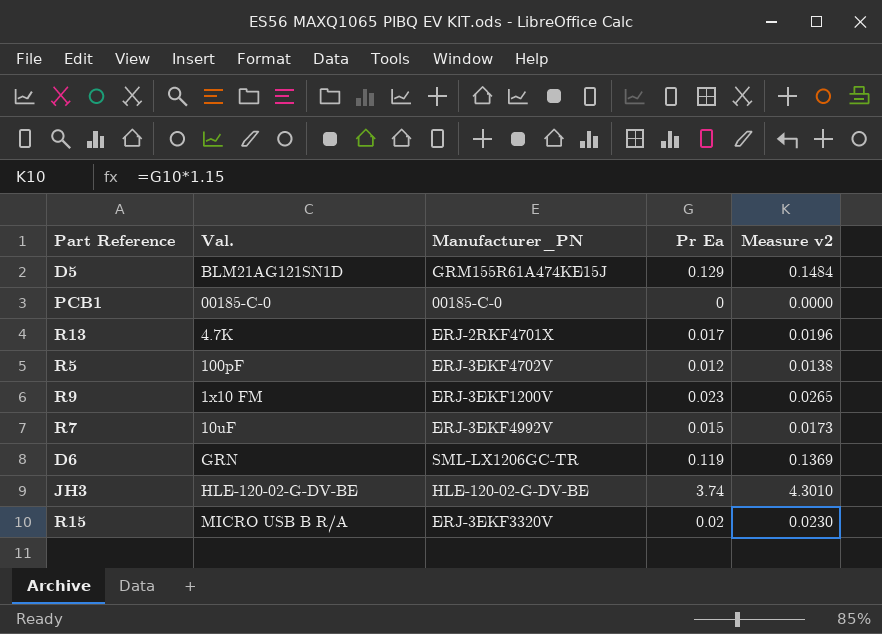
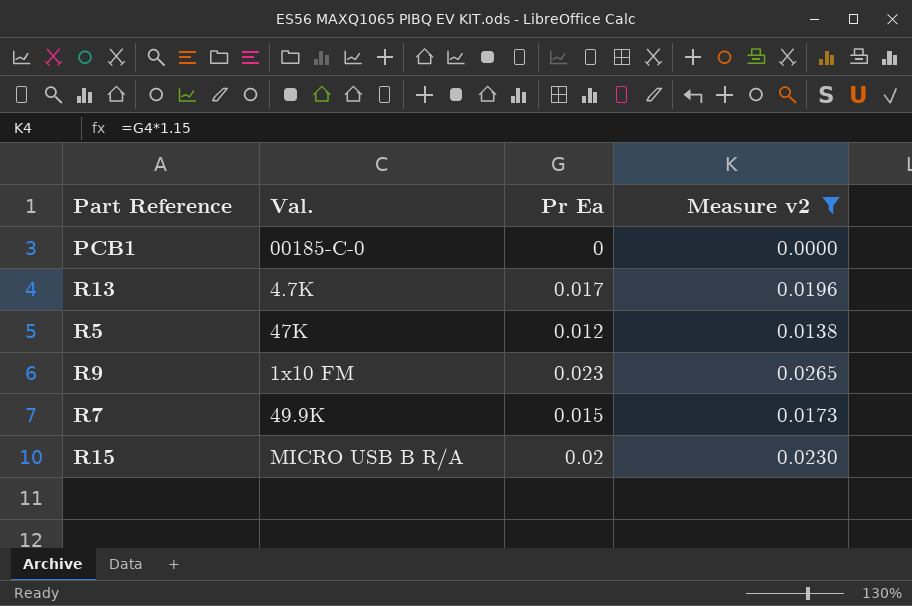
filter: none -> Measure v2 <= 0.0265
column Manufacturer_PN | position: 3 -> none
R5 | Val.: 100pF -> 47K
R7 | Val.: 10uF -> 49.9K

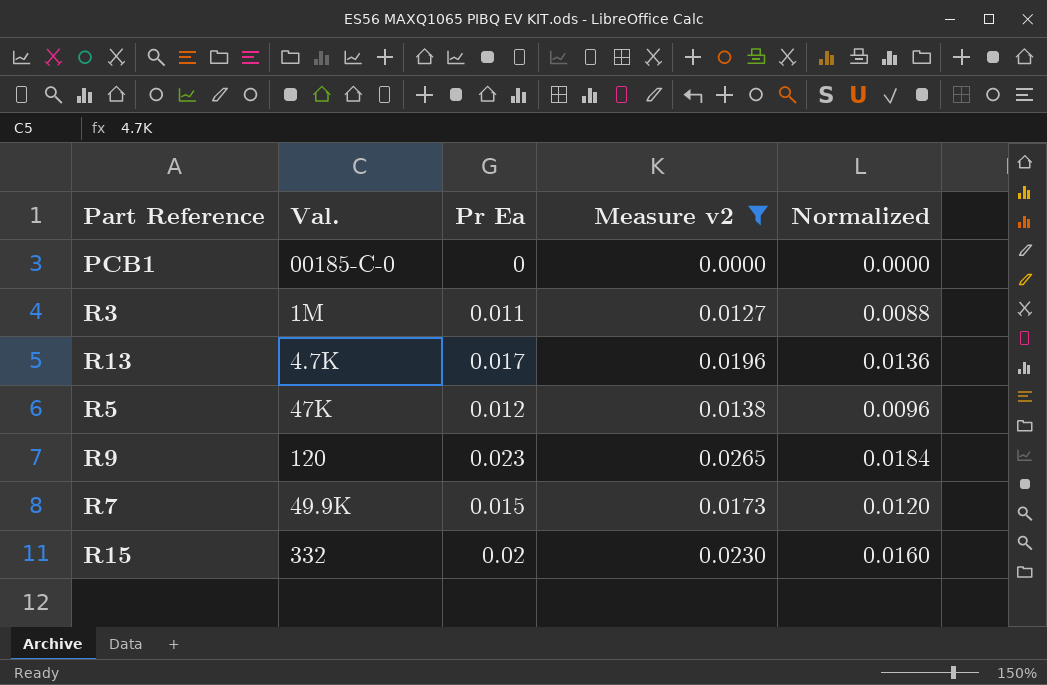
column Normalized | formula: none -> [Pr Ea] * 0.8
row R3: none -> 1M | 0.011 | 0.0127 | 0.0088
R9 | Val.: 1x10 FM -> 120
R15 | Val.: MICRO USB B R/A -> 332

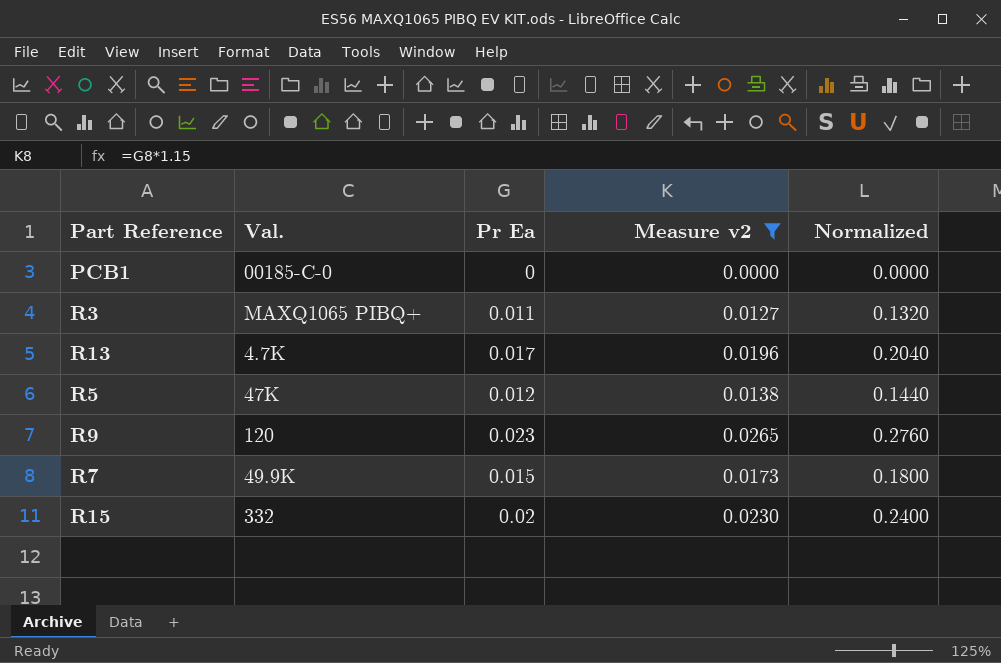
column Normalized | formula: [Pr Ea] * 0.8 -> [Pr Ea] * 12
R3 | Val.: 1M -> MAXQ1065 PIBQ+

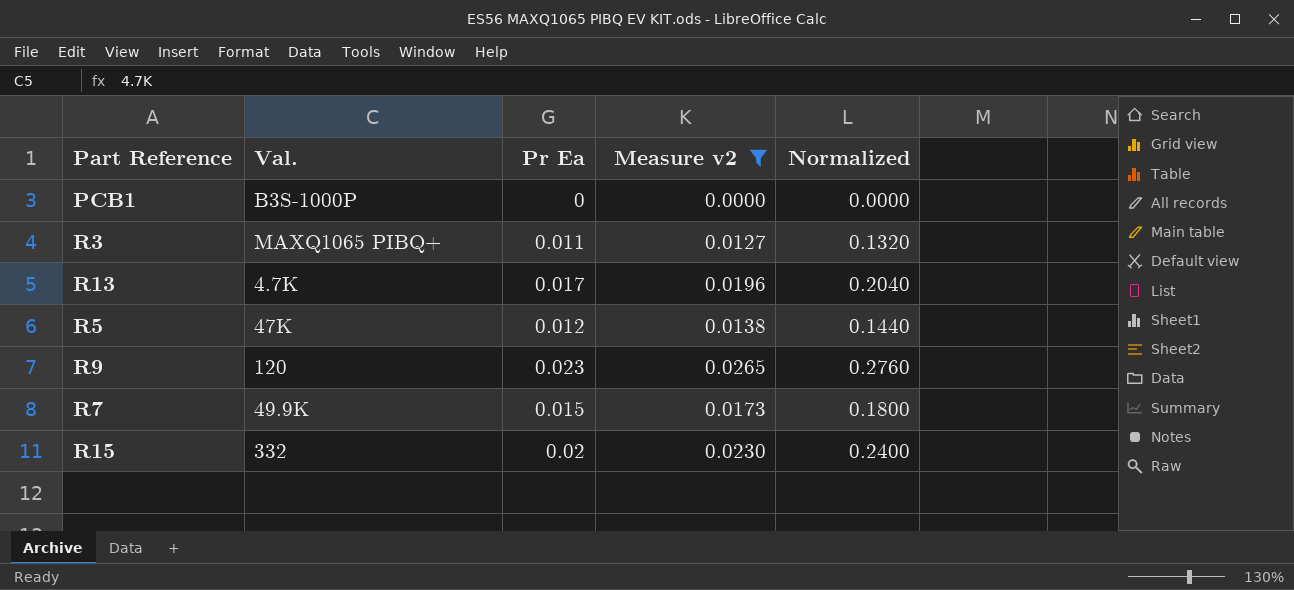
PCB1 | Val.: 00185-C-0 -> B3S-1000P

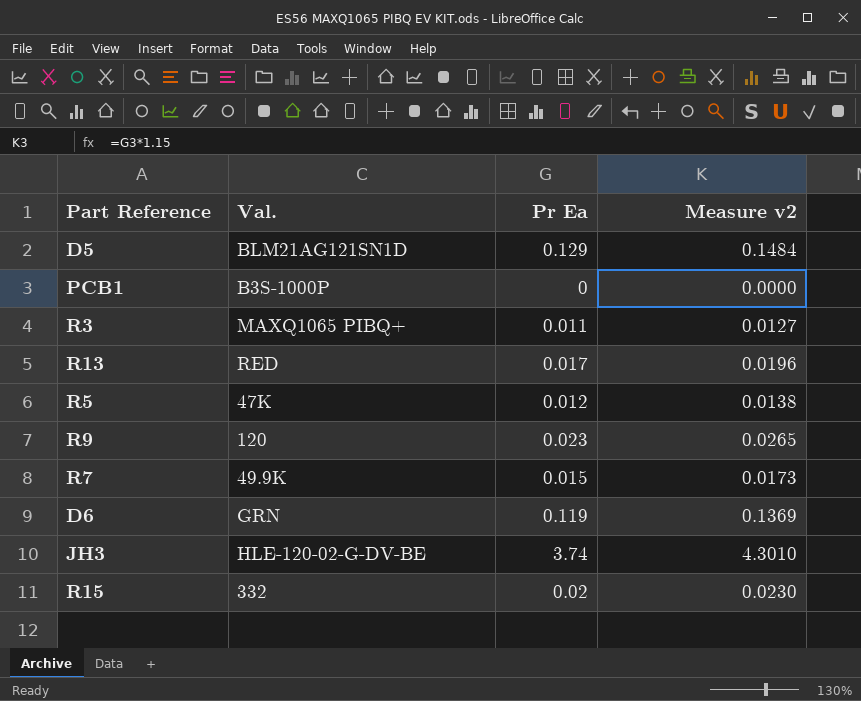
filter: Measure v2 <= 0.0265 -> none
column Normalized | formula: [Pr Ea] * 12 -> none
R13 | Val.: 4.7K -> RED

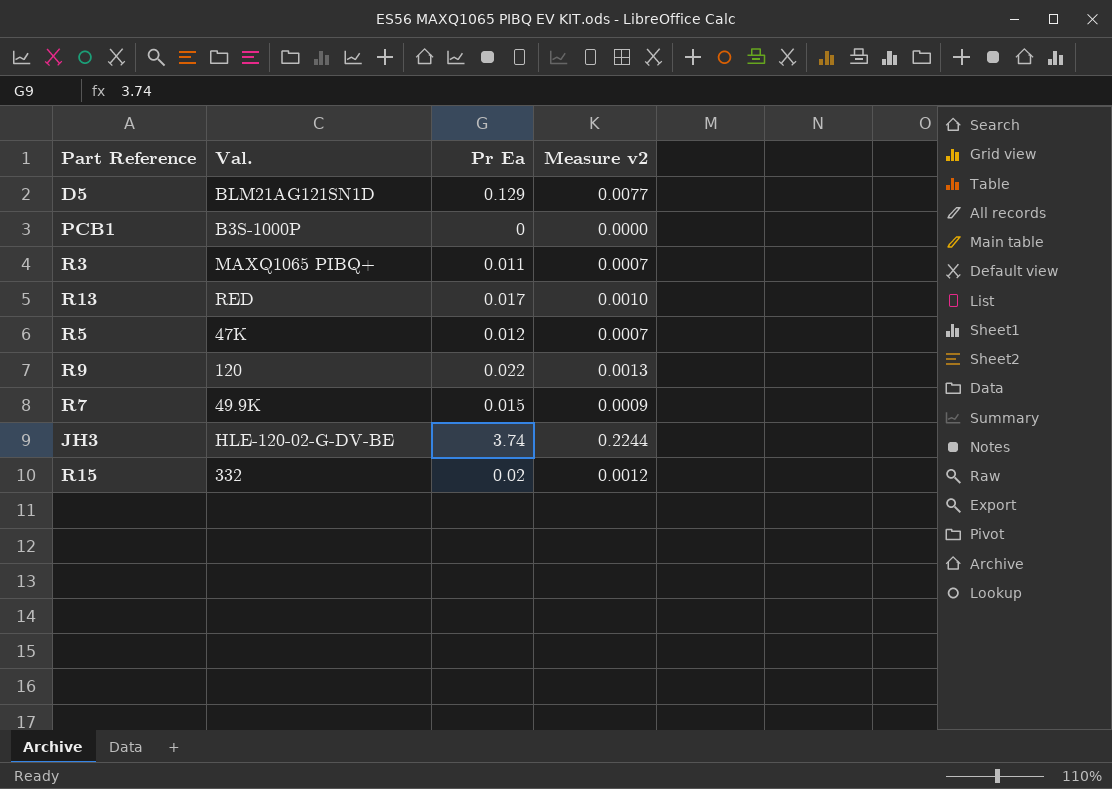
column Measure v2 | formula: [Pr Ea] * 1.15 -> [Pr Ea] * 0.06
row D6: GRN | 0.119 | 0.1369 -> none
R9 | Pr Ea: 0.023 -> 0.022

